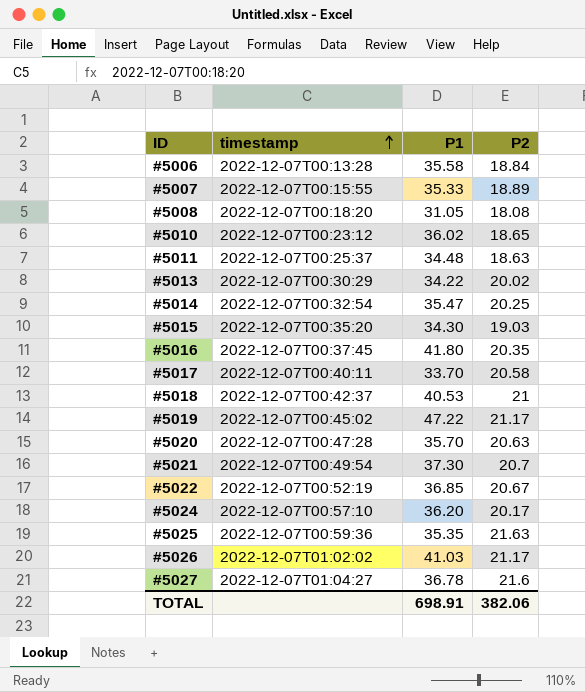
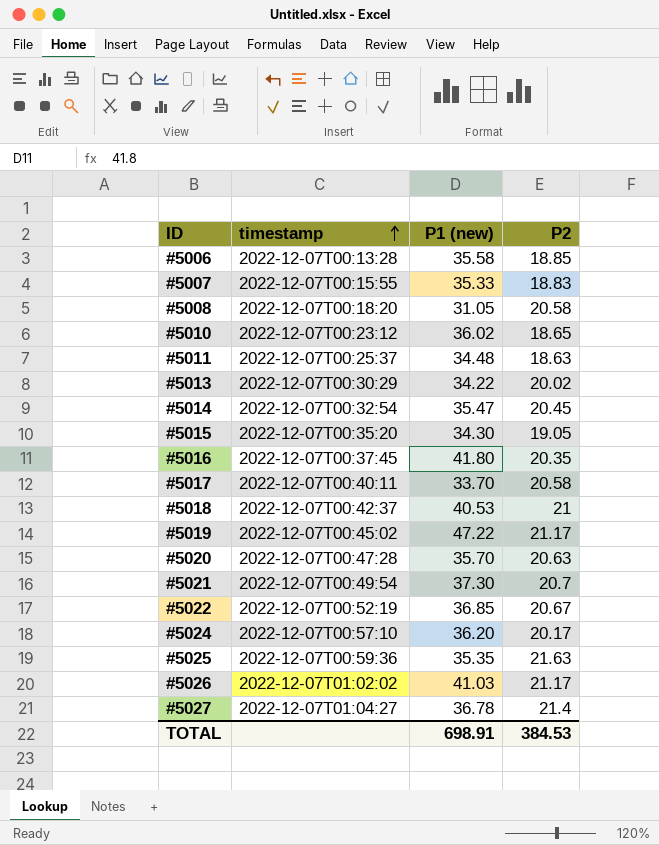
column name: P1 -> P1 (new)
#5006 | P2: 18.84 -> 18.85
#5007 | P2: 18.89 -> 18.83
#5008 | P2: 18.08 -> 20.58
#5014 | P2: 20.25 -> 20.45
#5015 | P2: 19.03 -> 19.05
#5027 | P2: 21.6 -> 21.4
TOTAL | P2: 382.06 -> 384.53

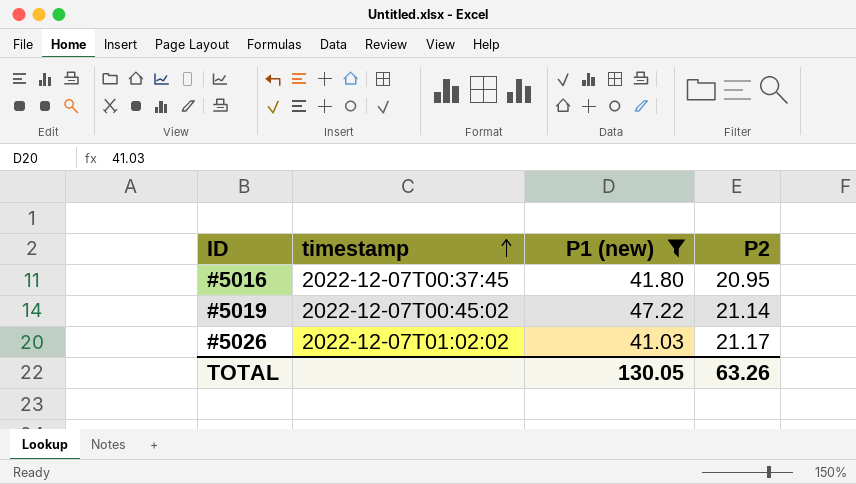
filter: none -> P1 (new) >= 41.03
#5016 | P2: 20.35 -> 20.95
#5019 | P2: 21.17 -> 21.14
TOTAL | P1 (new): 698.91 -> 130.05
TOTAL | P2: 384.53 -> 63.26

